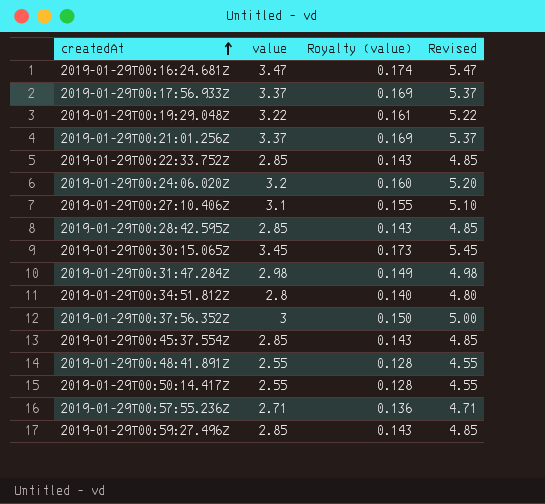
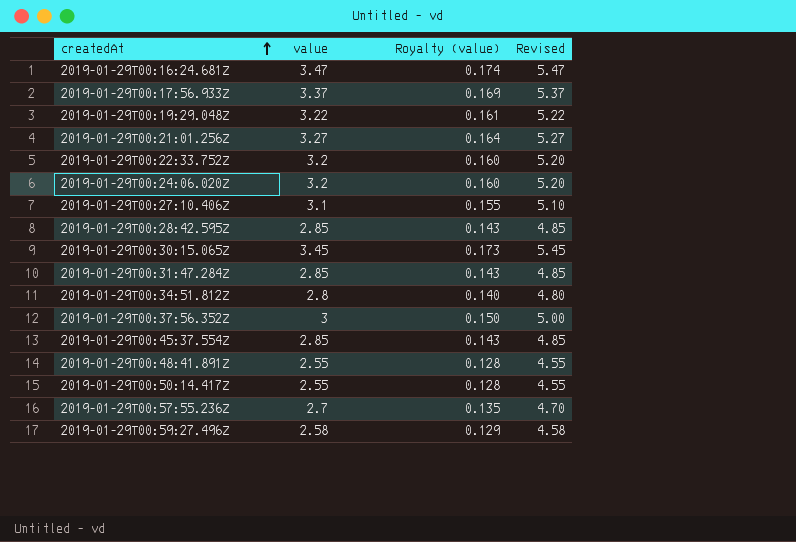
2019-01-29T00:21:01.256Z | value: 3.37 -> 3.27
2019-01-29T00:21:01.256Z | Royalty (value): 0.169 -> 0.164
2019-01-29T00:21:01.256Z | Revised: 5.37 -> 5.27
2019-01-29T00:22:33.752Z | value: 2.85 -> 3.2
2019-01-29T00:22:33.752Z | Royalty (value): 0.143 -> 0.160
2019-01-29T00:22:33.752Z | Revised: 4.85 -> 5.20
2019-01-29T00:31:47.284Z | value: 2.98 -> 2.85
2019-01-29T00:31:47.284Z | Royalty (value): 0.149 -> 0.143
2019-01-29T00:31:47.284Z | Revised: 4.98 -> 4.85
2019-01-29T00:57:55.236Z | value: 2.71 -> 2.7
2019-01-29T00:57:55.236Z | Royalty (value): 0.136 -> 0.135
2019-01-29T00:57:55.236Z | Revised: 4.71 -> 4.70
2019-01-29T00:59:27.496Z | value: 2.85 -> 2.58
2019-01-29T00:59:27.496Z | Royalty (value): 0.143 -> 0.129
2019-01-29T00:59:27.496Z | Revised: 4.85 -> 4.58

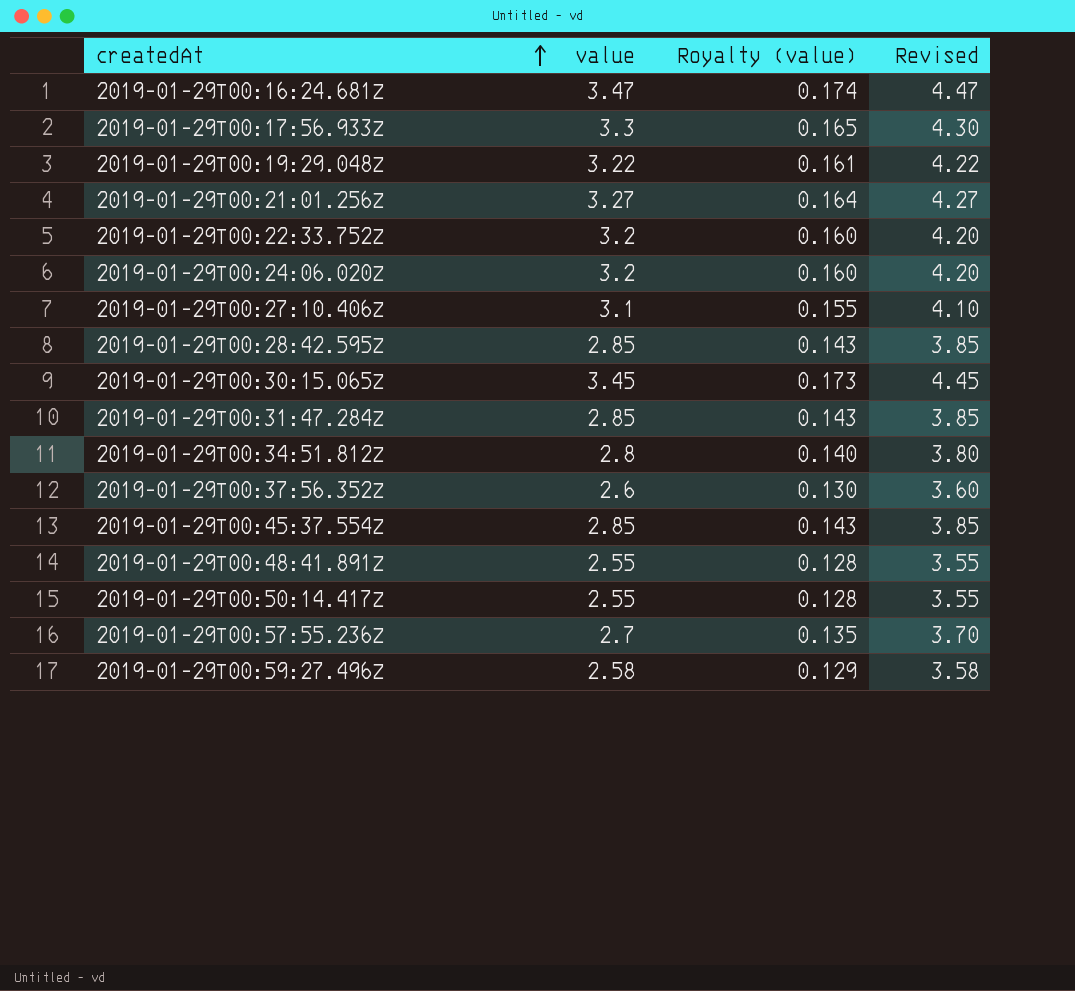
column Revised | formula: [value] + 2 -> [value] + 1
2019-01-29T00:17:56.933Z | value: 3.37 -> 3.3
2019-01-29T00:17:56.933Z | Royalty (value): 0.169 -> 0.165
2019-01-29T00:37:56.352Z | value: 3 -> 2.6
2019-01-29T00:37:56.352Z | Royalty (value): 0.150 -> 0.130

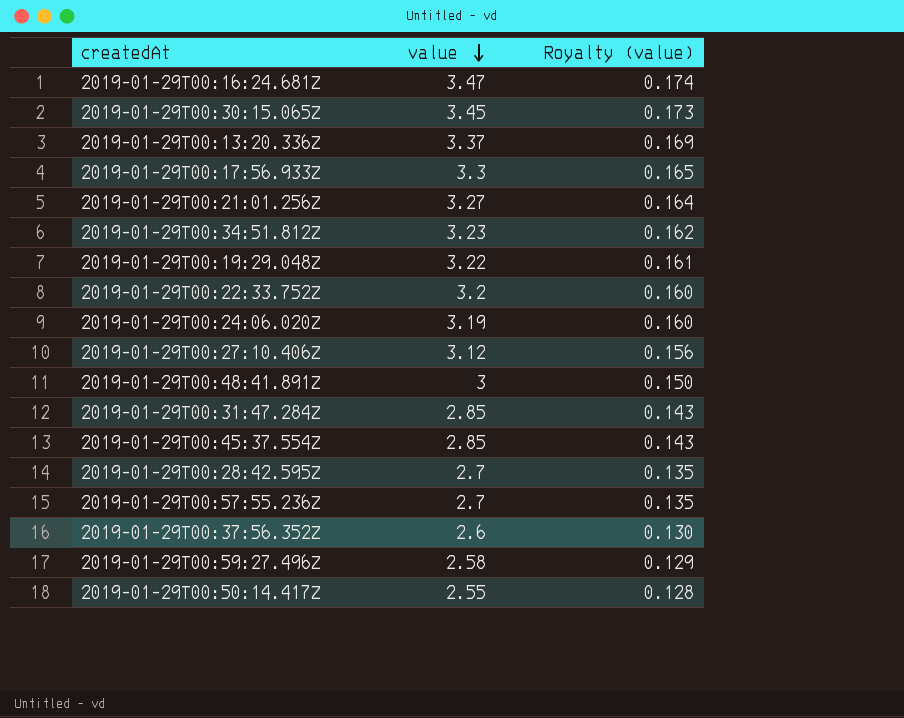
row order: createdAt ascending -> value descending
column Revised | formula: [value] + 1 -> none
row 2019-01-29T00:13:20.336Z: none -> 3.37 | 0.169
2019-01-29T00:34:51.812Z | value: 2.8 -> 3.23
2019-01-29T00:34:51.812Z | Royalty (value): 0.140 -> 0.162
2019-01-29T00:24:06.020Z | value: 3.2 -> 3.19
2019-01-29T00:27:10.406Z | value: 3.1 -> 3.12
2019-01-29T00:27:10.406Z | Royalty (value): 0.155 -> 0.156
2019-01-29T00:48:41.891Z | value: 2.55 -> 3
2019-01-29T00:48:41.891Z | Royalty (value): 0.128 -> 0.150
2019-01-29T00:28:42.595Z | value: 2.85 -> 2.7
2019-01-29T00:28:42.595Z | Royalty (value): 0.143 -> 0.135

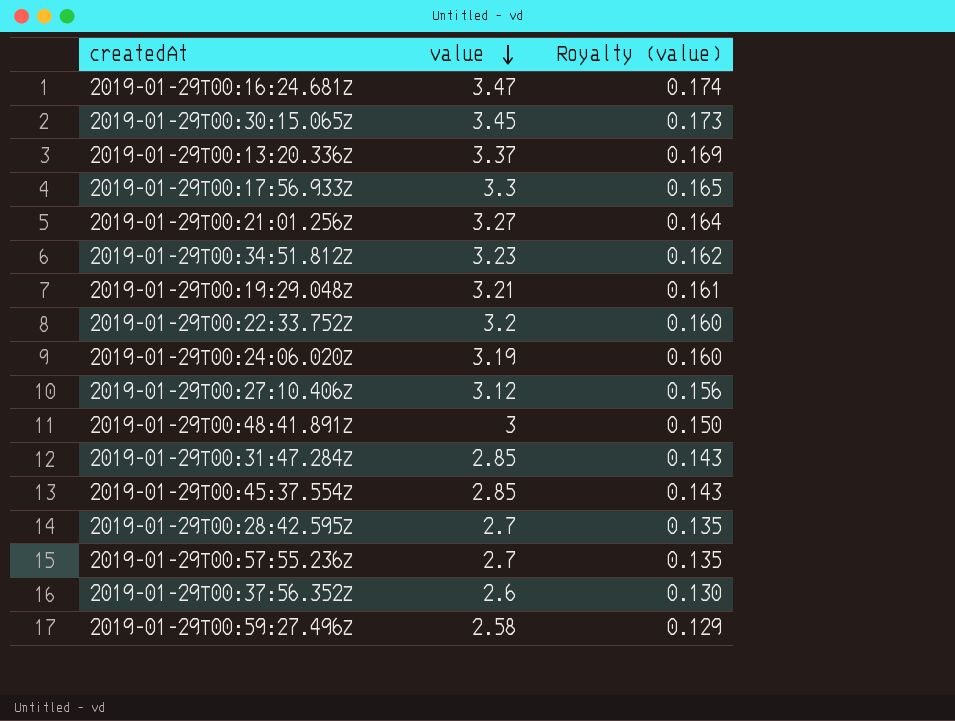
row 2019-01-29T00:50:14.417Z: 2.55 | 0.128 -> none
2019-01-29T00:19:29.048Z | value: 3.22 -> 3.21

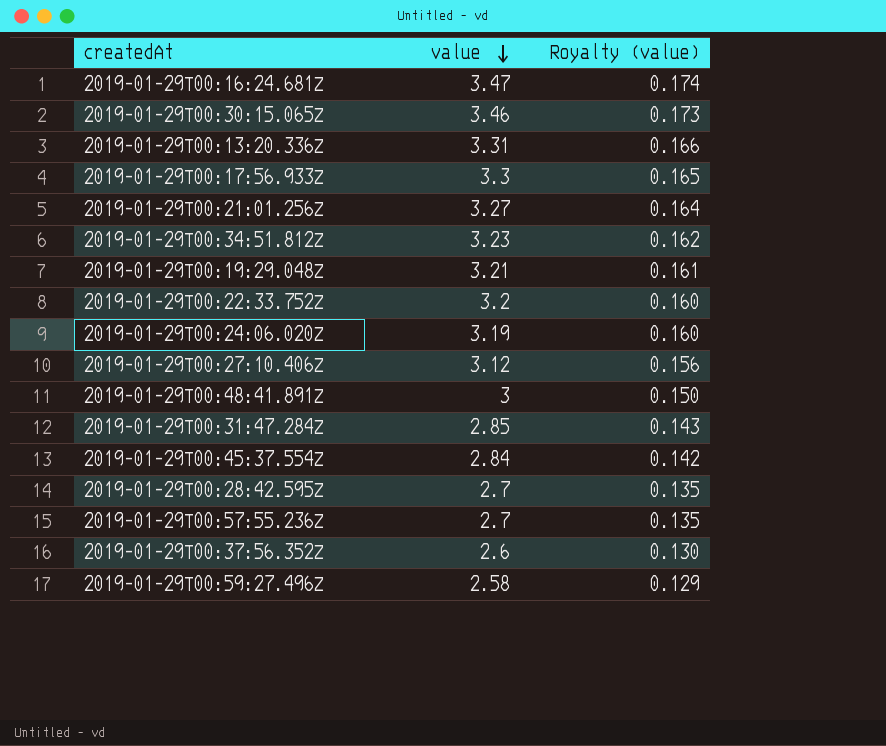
2019-01-29T00:30:15.065Z | value: 3.45 -> 3.46
2019-01-29T00:13:20.336Z | value: 3.37 -> 3.31
2019-01-29T00:13:20.336Z | Royalty (value): 0.169 -> 0.166
2019-01-29T00:45:37.554Z | value: 2.85 -> 2.84
2019-01-29T00:45:37.554Z | Royalty (value): 0.143 -> 0.142

